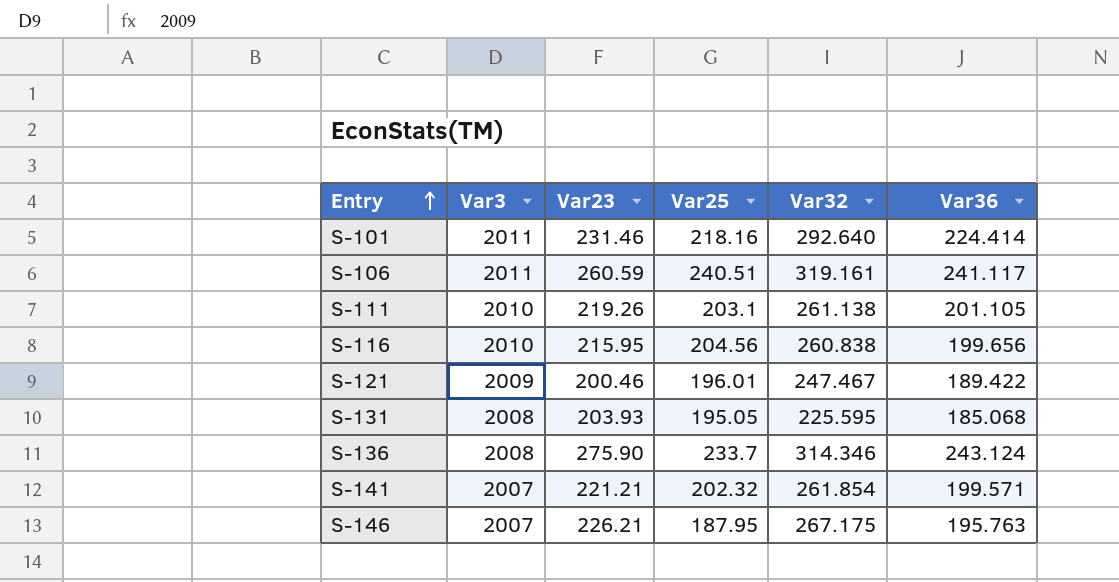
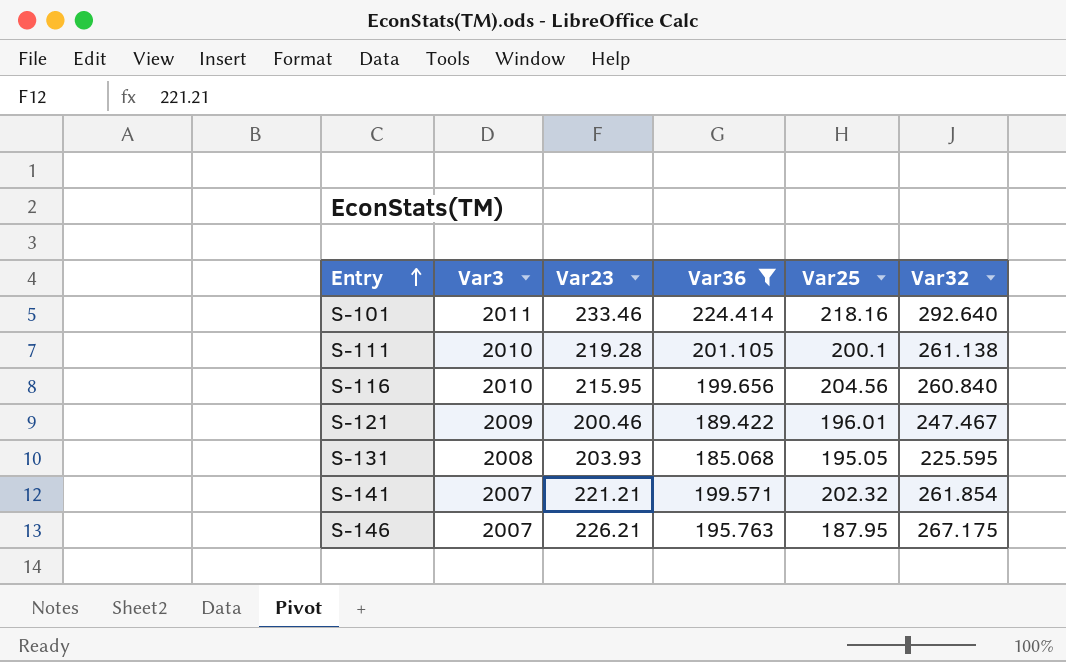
filter: none -> Var36 <= 224.414
column Var36 | position: 6 -> 4
S-101 | Var23: 231.46 -> 233.46
S-111 | Var23: 219.26 -> 219.28
S-111 | Var25: 203.1 -> 200.1
S-116 | Var32: 260.838 -> 260.840

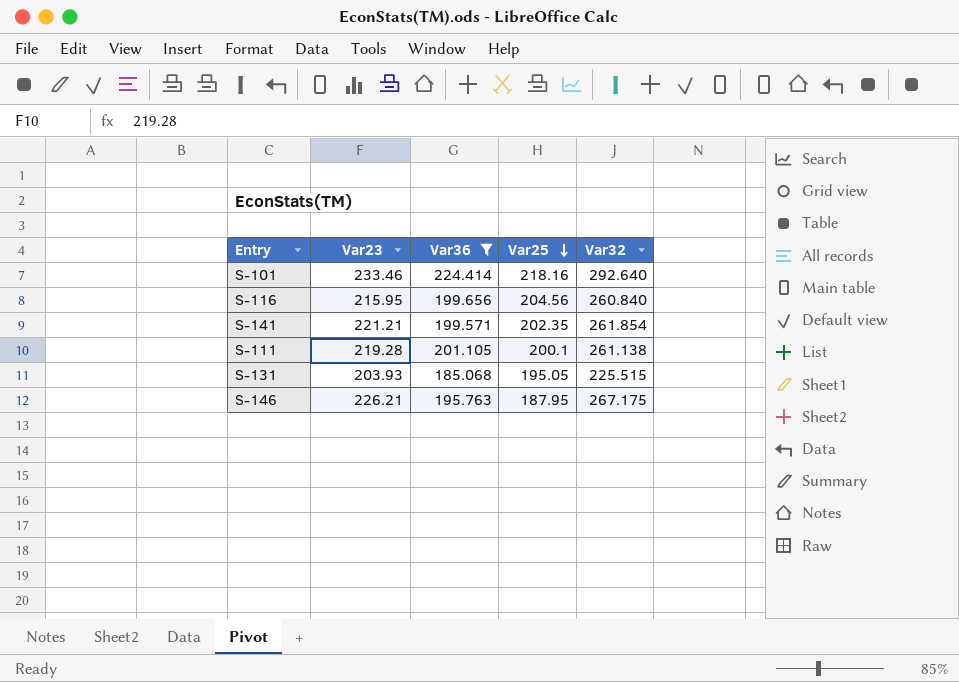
row order: Entry ascending -> Var25 descending
column Var3 | position: 2 -> none
row S-121: 2009 | 200.46 | 189.422 | 196.01 | 247.467 -> none
S-141 | Var25: 202.32 -> 202.35
S-131 | Var32: 225.595 -> 225.515

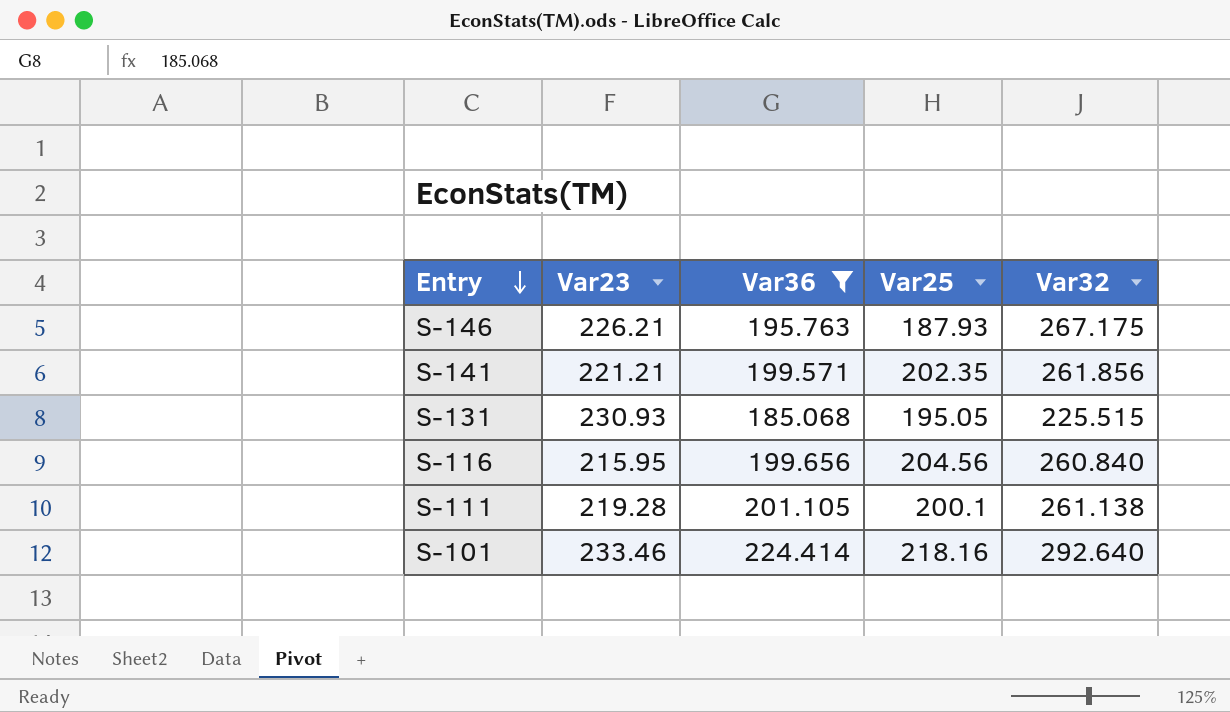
row order: Var25 descending -> Entry descending
S-146 | Var25: 187.95 -> 187.93
S-141 | Var32: 261.854 -> 261.856
S-131 | Var23: 203.93 -> 230.93

